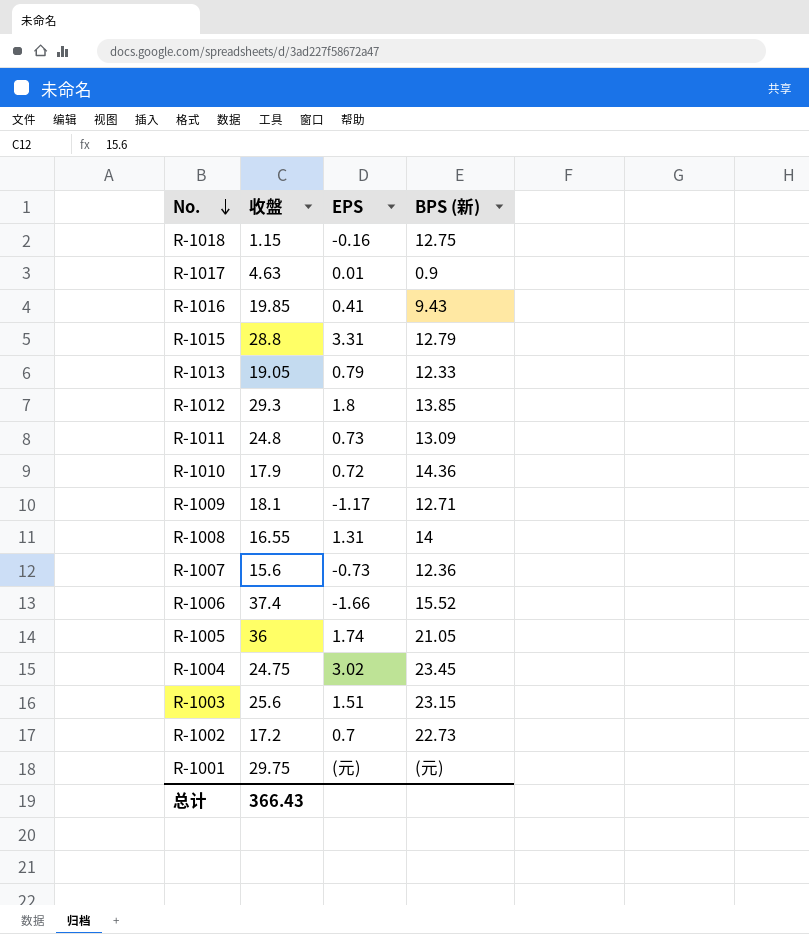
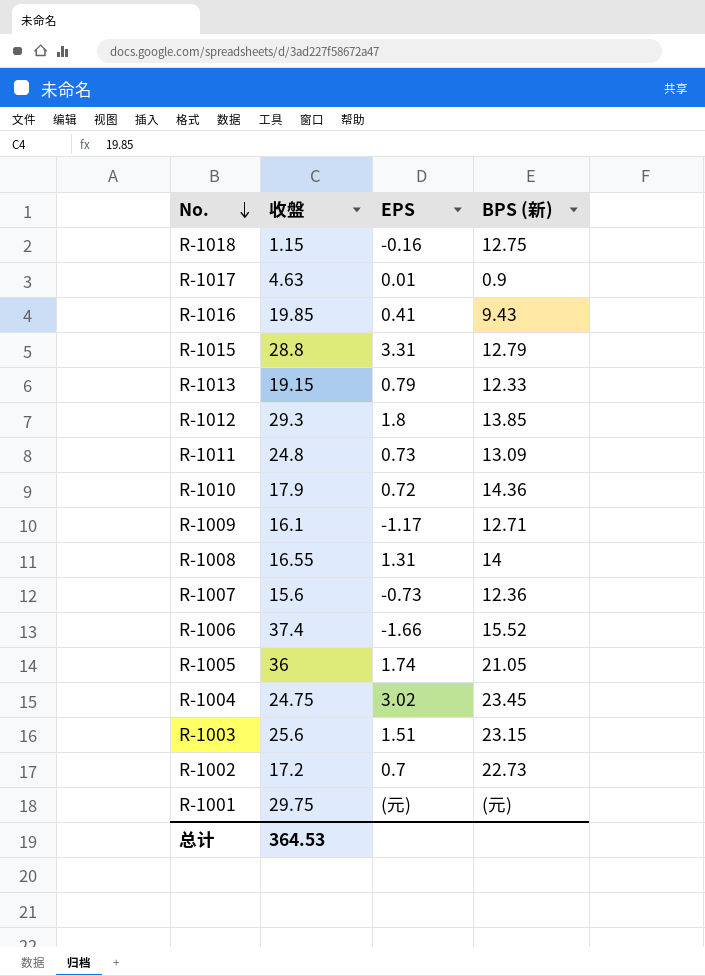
R-1013 | 收盤: 19.05 -> 19.15
R-1009 | 收盤: 18.1 -> 16.1
总计 | 收盤: 366.43 -> 364.53

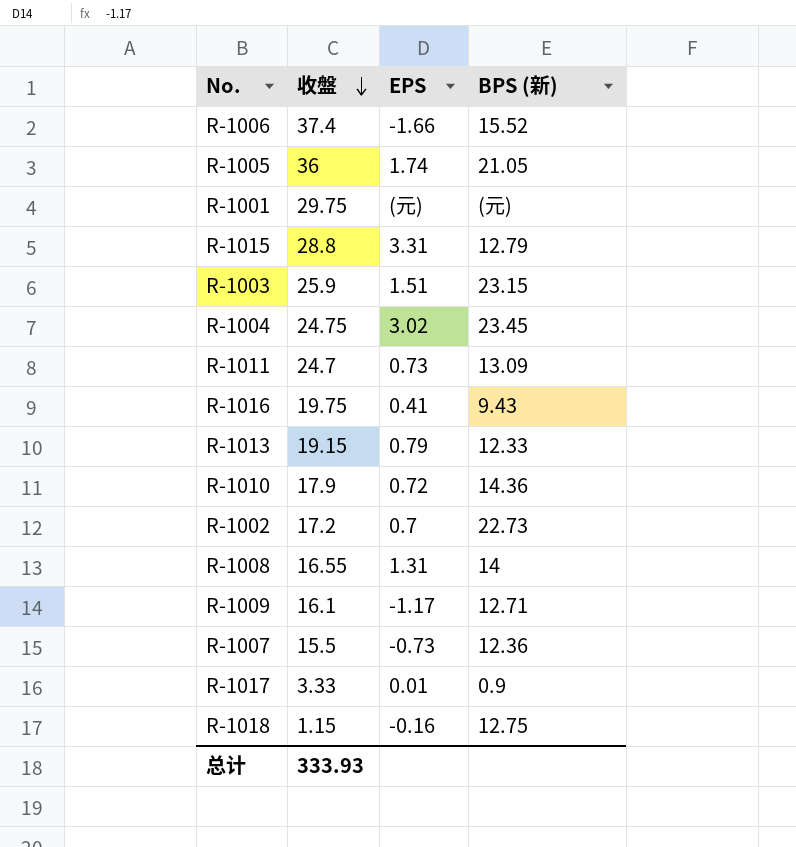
row order: No. descending -> 收盤 descending
row R-1012: 29.3 | 1.8 | 13.85 -> none
R-1003 | 收盤: 25.6 -> 25.9
R-1011 | 收盤: 24.8 -> 24.7
R-1016 | 收盤: 19.85 -> 19.75
R-1007 | 收盤: 15.6 -> 15.5
R-1017 | 收盤: 4.63 -> 3.33
总计 | 收盤: 364.53 -> 333.93

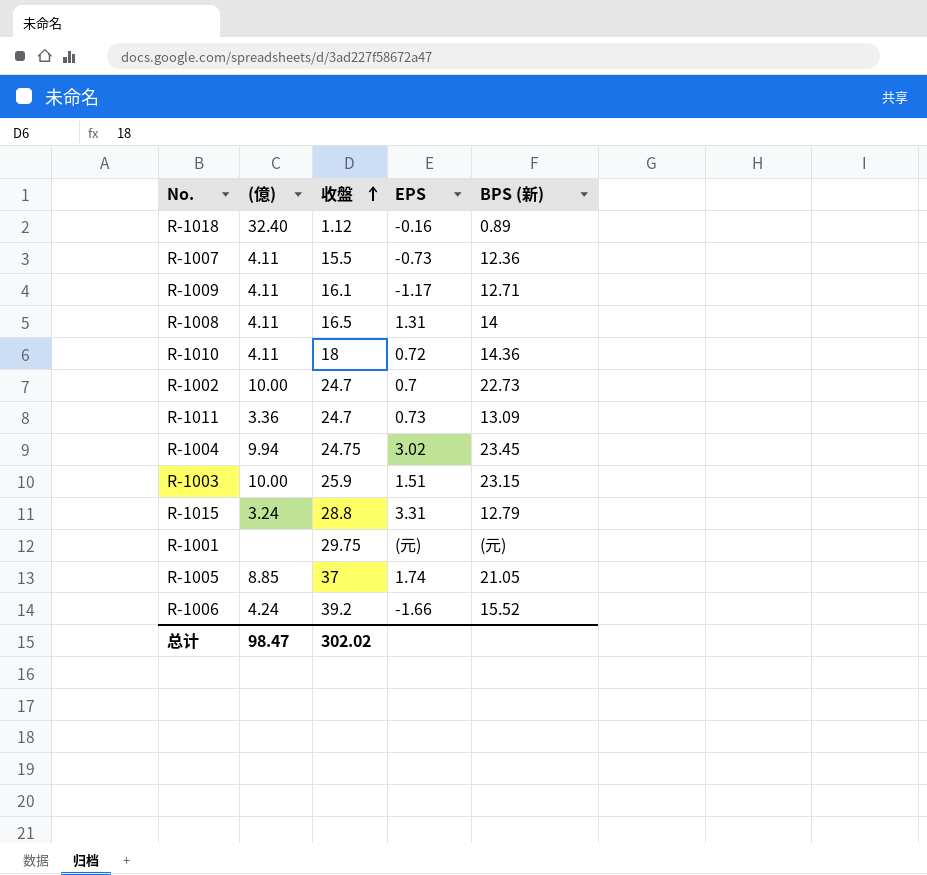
row order: 收盤 descending -> 收盤 ascending
column (億) | position: none -> 2
row R-1016: 19.75 | 0.41 | 9.43 -> none
row R-1013: 19.15 | 0.79 | 12.33 -> none
row R-1017: 3.33 | 0.01 | 0.9 -> none
R-1018 | 收盤: 1.15 -> 1.12
R-1018 | BPS (新): 12.75 -> 0.89
R-1008 | 收盤: 16.55 -> 16.5
R-1010 | 收盤: 17.9 -> 18
R-1002 | 收盤: 17.2 -> 24.7
R-1005 | 收盤: 36 -> 37
R-1006 | 收盤: 37.4 -> 39.2
总计 | 收盤: 333.93 -> 302.02

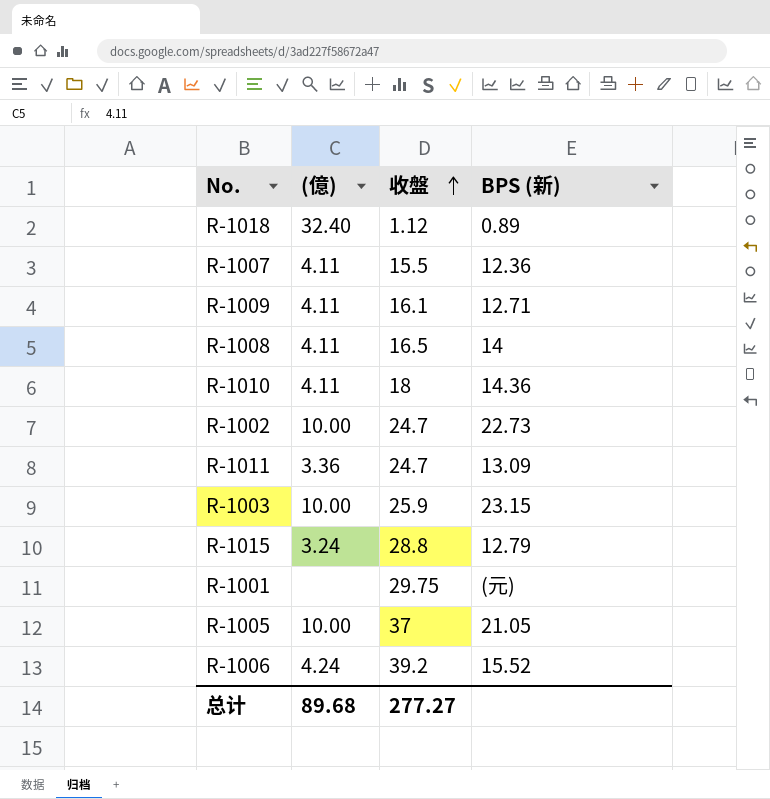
column EPS | position: 4 -> none
row R-1004: 9.94 | 24.75 | 3.02 | 23.45 -> none
R-1005 | (億): 8.85 -> 10.00
总计 | (億): 98.47 -> 89.68
总计 | 收盤: 302.02 -> 277.27

